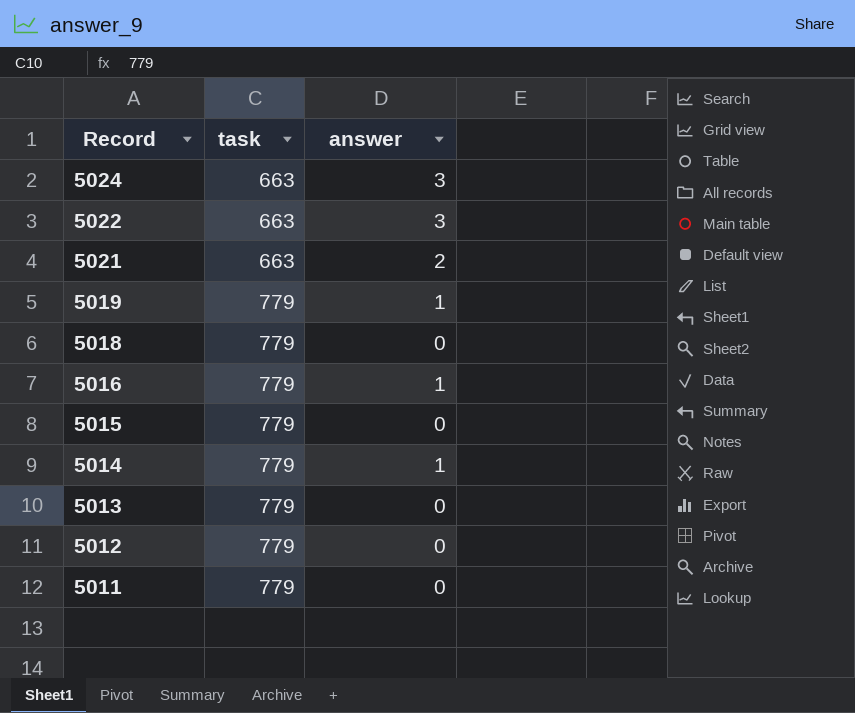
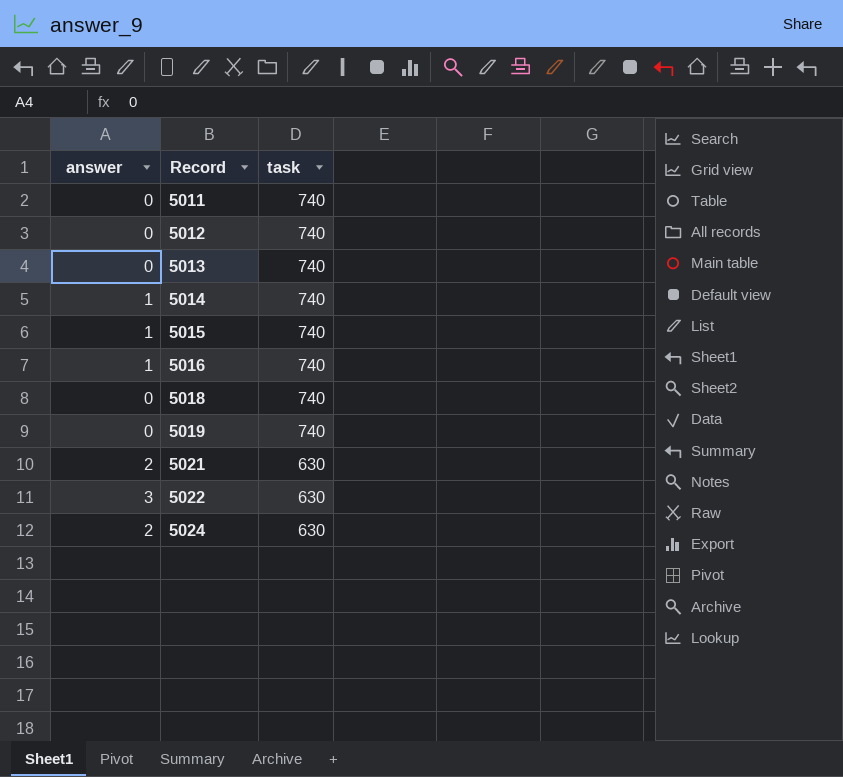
row order: Record descending -> Record ascending
column answer | position: 3 -> 1
5011 | task: 779 -> 740
5012 | task: 779 -> 740
5013 | task: 779 -> 740
5014 | task: 779 -> 740
5015 | answer: 0 -> 1
5015 | task: 779 -> 740
5016 | task: 779 -> 740
5018 | task: 779 -> 740
5019 | answer: 1 -> 0
5019 | task: 779 -> 740
5021 | task: 663 -> 630
5022 | task: 663 -> 630
5024 | answer: 3 -> 2
5024 | task: 663 -> 630

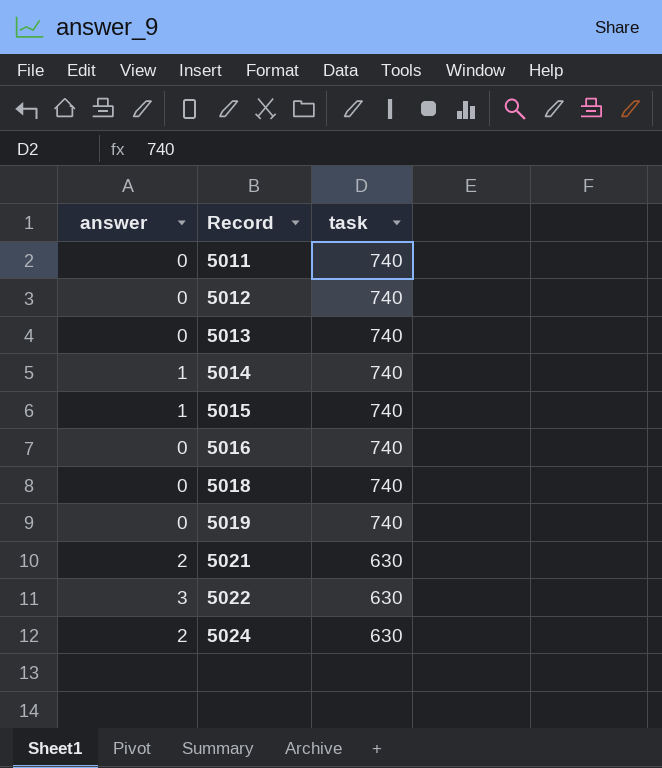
5016 | answer: 1 -> 0

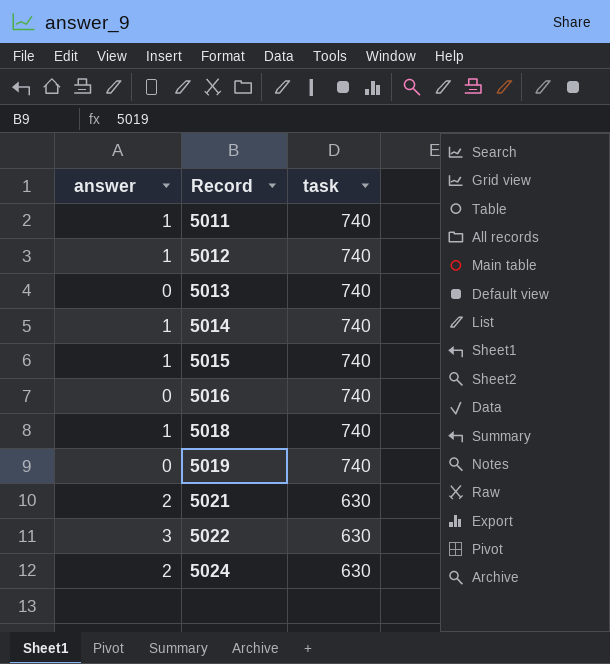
5011 | answer: 0 -> 1
5012 | answer: 0 -> 1
5018 | answer: 0 -> 1

